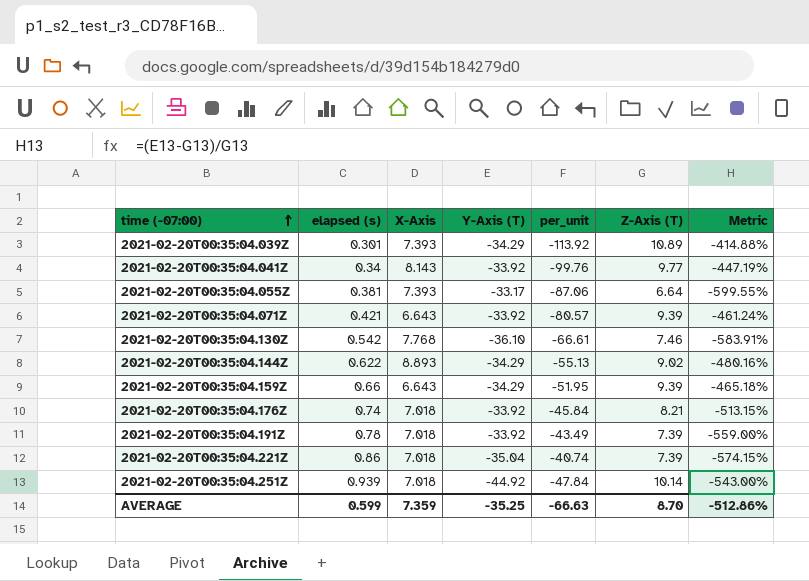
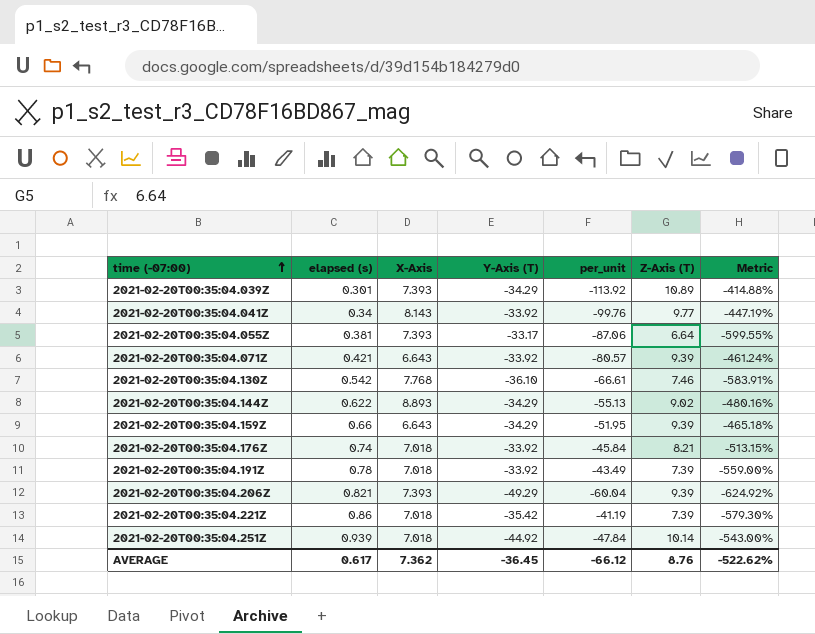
row 2021-02-20T00:35:04.206Z: none -> 0.821 | 7.393 | -49.29 | -60.04 | 9.39 | -624.92%
2021-02-20T00:35:04.221Z | Y-Axis (T): -35.04 -> -35.42
2021-02-20T00:35:04.221Z | per_unit: -40.74 -> -41.19
2021-02-20T00:35:04.221Z | Metric: -574.15% -> -579.30%
AVERAGE | elapsed (s): 0.599 -> 0.617
AVERAGE | X-Axis: 7.359 -> 7.362
AVERAGE | Y-Axis (T): -35.25 -> -36.45
AVERAGE | per_unit: -66.63 -> -66.12
AVERAGE | Z-Axis (T): 8.70 -> 8.76
AVERAGE | Metric: -512.86% -> -522.62%

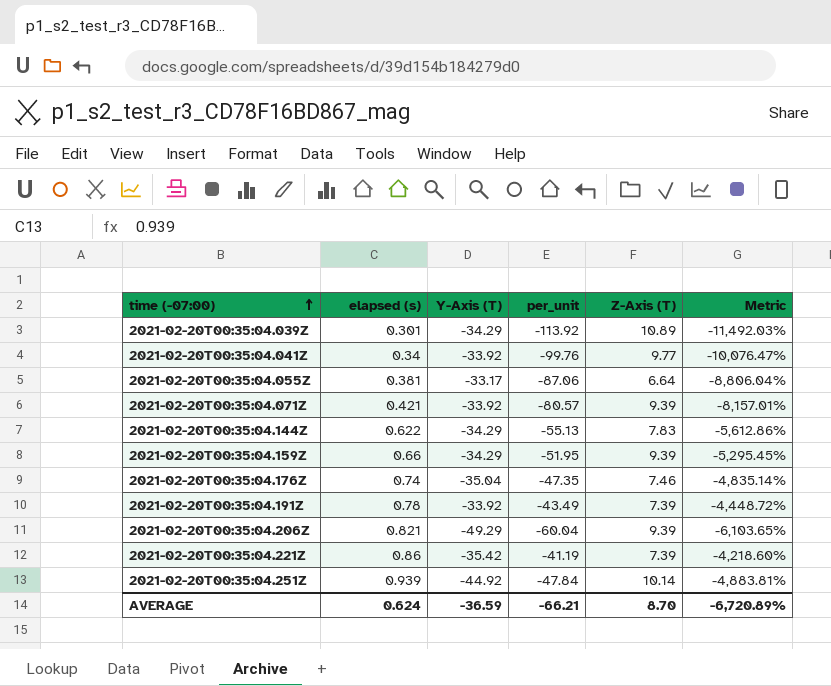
column X-Axis | position: 3 -> none
column Metric | formula: ([Y-Axis (T)] - [Z-Axis (T)]) / [Z-Axis (T)] -> ([Y-Axis (T)] - [elapsed (s)]) / [elapsed (s)]
row 2021-02-20T00:35:04.130Z: 0.542 | 7.768 | -36.10 | -66.61 | 7.46 | -583.91% -> none
2021-02-20T00:35:04.144Z | Z-Axis (T): 9.02 -> 7.83
2021-02-20T00:35:04.176Z | Y-Axis (T): -33.92 -> -35.04
2021-02-20T00:35:04.176Z | per_unit: -45.84 -> -47.35
2021-02-20T00:35:04.176Z | Z-Axis (T): 8.21 -> 7.46
AVERAGE | elapsed (s): 0.617 -> 0.624
AVERAGE | Y-Axis (T): -36.45 -> -36.59
AVERAGE | per_unit: -66.12 -> -66.21
AVERAGE | Z-Axis (T): 8.76 -> 8.70
AVERAGE | Metric: -522.62% -> -6,720.89%

